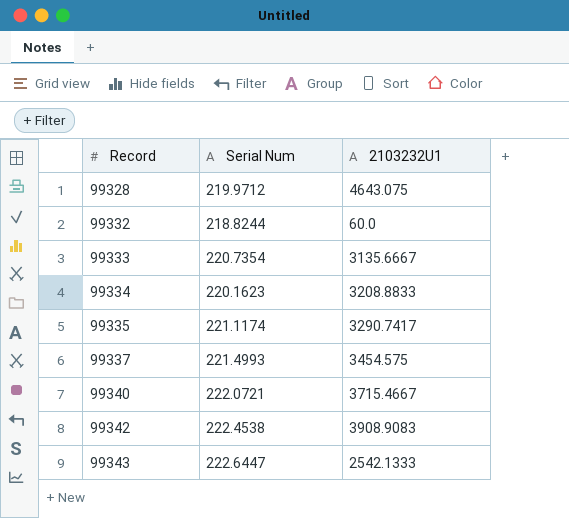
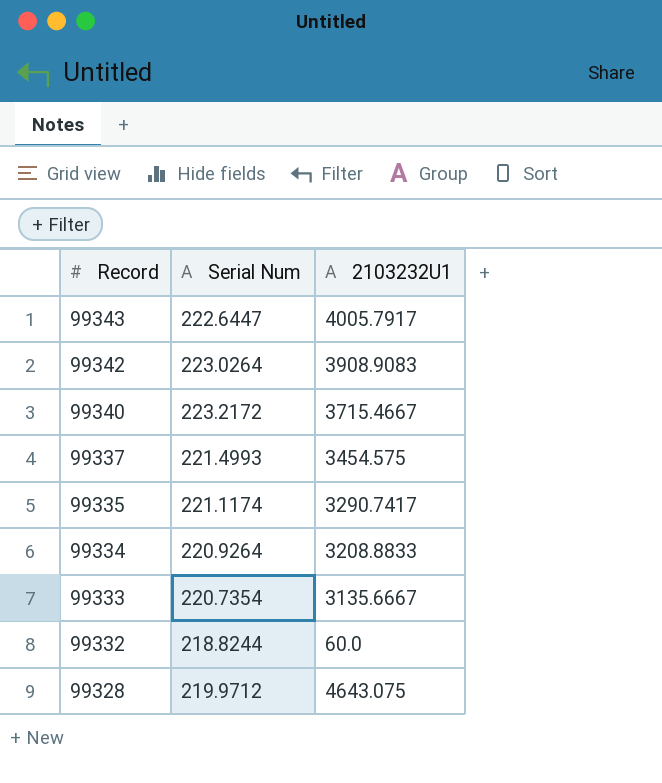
row order: Record ascending -> Record descending
99343 | 2103232U1: 2542.1333 -> 4005.7917
99342 | Serial Num: 222.4538 -> 223.0264
99340 | Serial Num: 222.0721 -> 223.2172
99334 | Serial Num: 220.1623 -> 220.9264

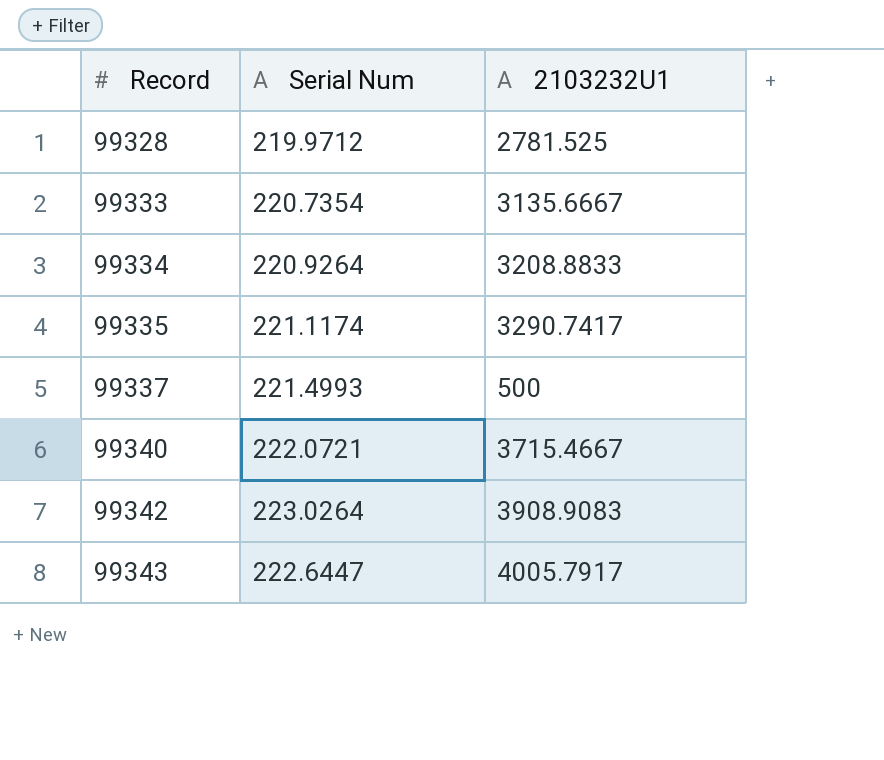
row order: Record descending -> Record ascending
row 99332: 218.8244 | 60.0 -> none
99328 | 2103232U1: 4643.075 -> 2781.525
99337 | 2103232U1: 3454.575 -> 500
99340 | Serial Num: 223.2172 -> 222.0721

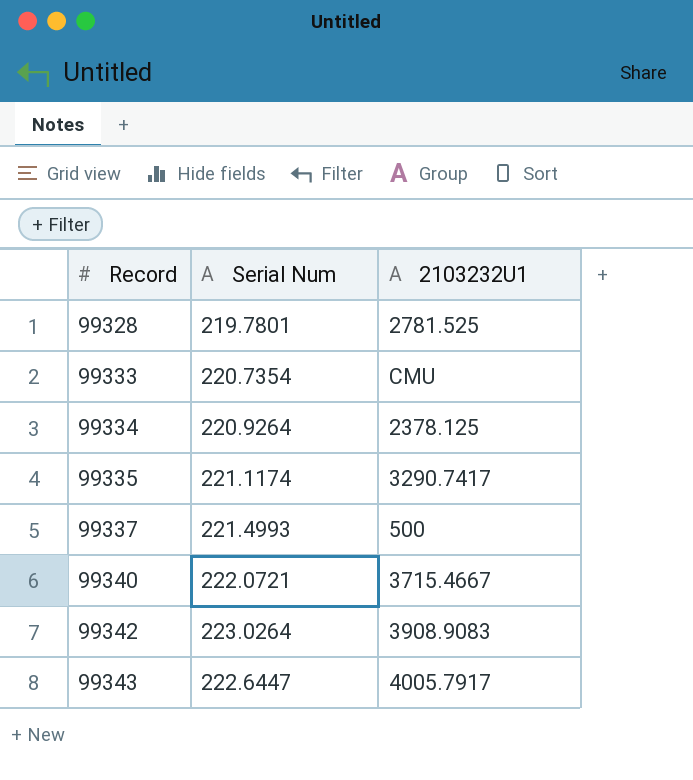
99328 | Serial Num: 219.9712 -> 219.7801
99333 | 2103232U1: 3135.6667 -> CMU
99334 | 2103232U1: 3208.8833 -> 2378.125

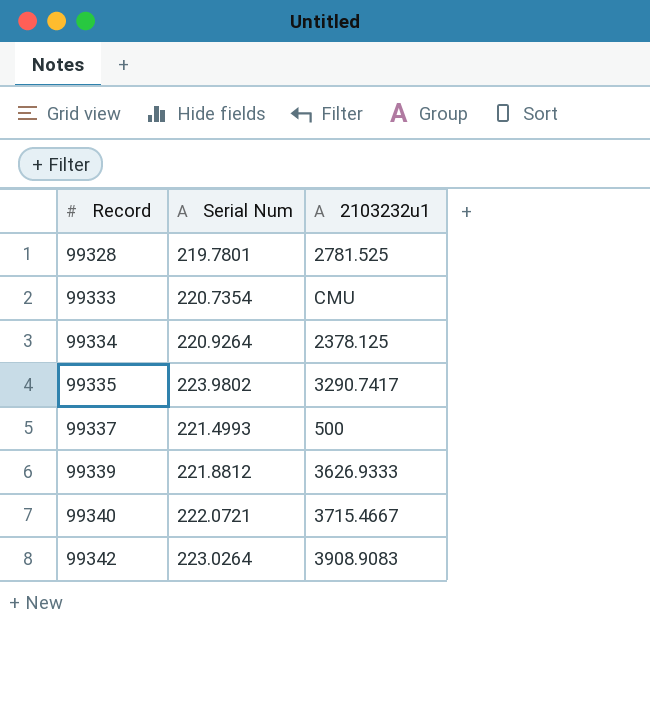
column name: 2103232U1 -> 2103232u1
row 99343: 222.6447 | 4005.7917 -> none
99335 | Serial Num: 221.1174 -> 223.9802
row 99339: none -> 221.8812 | 3626.9333

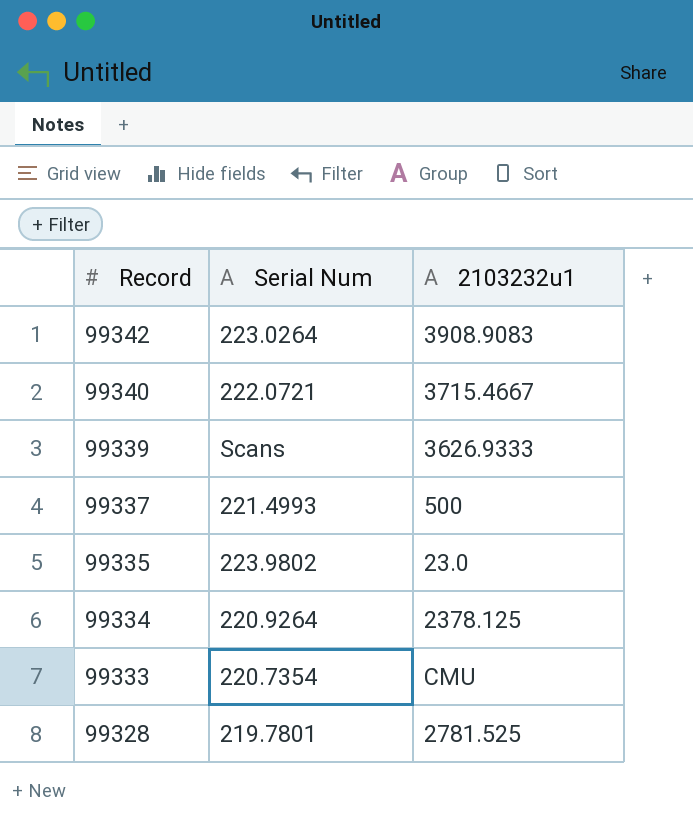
row order: Record ascending -> Record descending
99339 | Serial Num: 221.8812 -> Scans
99335 | 2103232u1: 3290.7417 -> 23.0

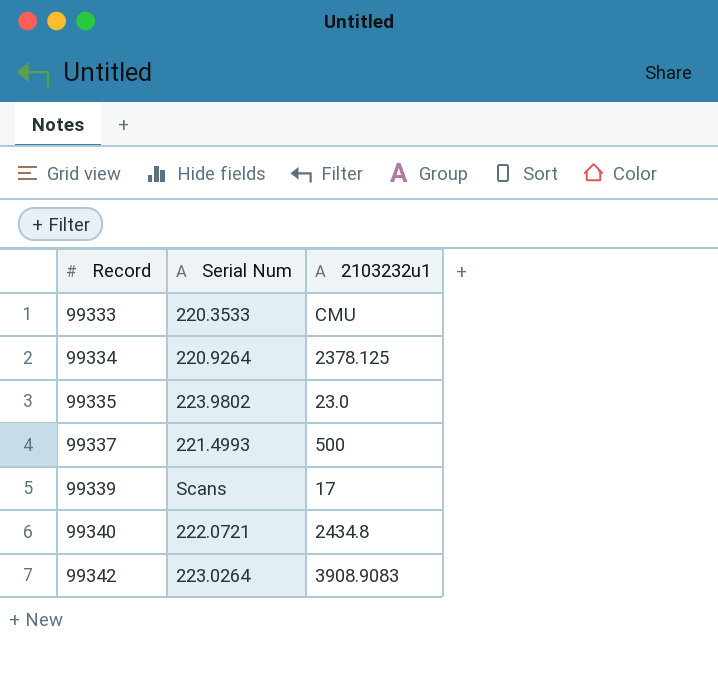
row order: Record descending -> Record ascending
row 99328: 219.7801 | 2781.525 -> none
99333 | Serial Num: 220.7354 -> 220.3533
99339 | 2103232u1: 3626.9333 -> 17
99340 | 2103232u1: 3715.4667 -> 2434.8

